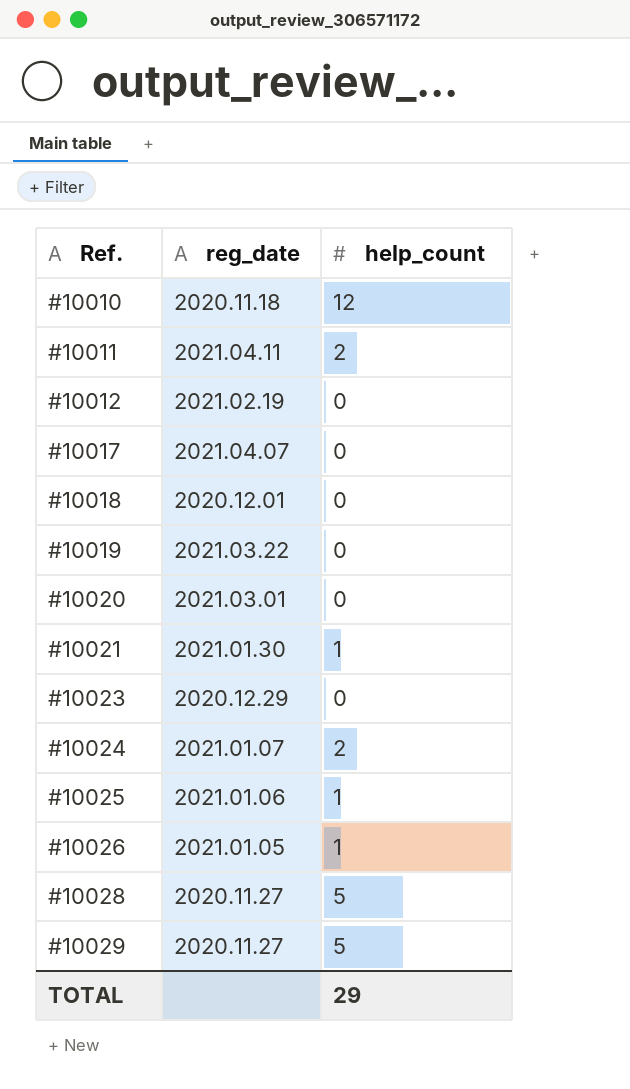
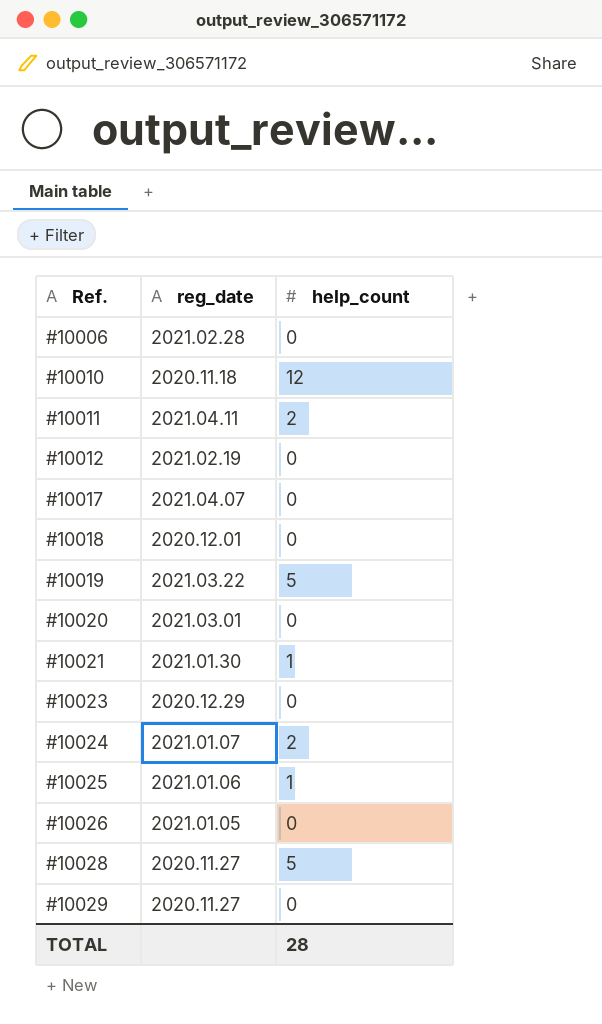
row #10006: none -> 2021.02.28 | 0
#10019 | help_count: 0 -> 5
#10026 | help_count: 1 -> 0
#10029 | help_count: 5 -> 0
TOTAL | help_count: 29 -> 28

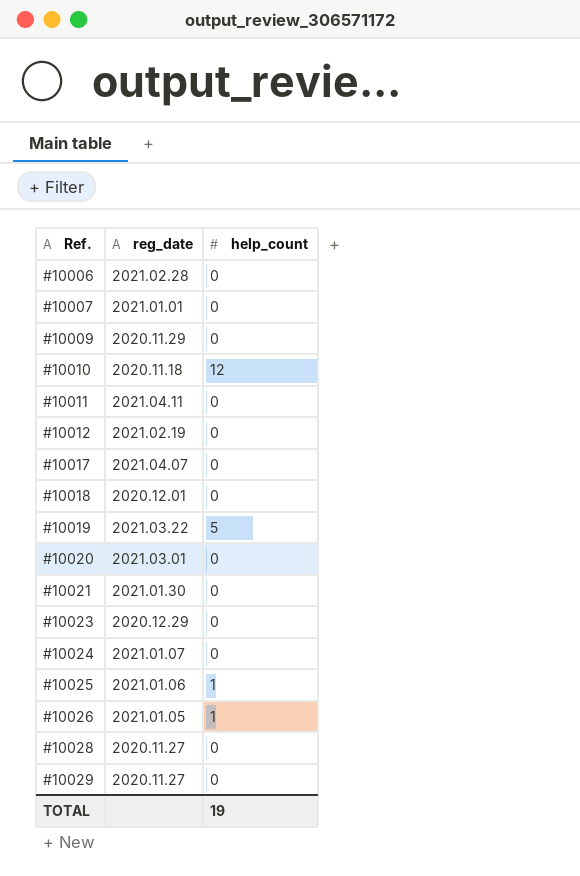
row #10007: none -> 2021.01.01 | 0
row #10009: none -> 2020.11.29 | 0
#10011 | help_count: 2 -> 0
#10021 | help_count: 1 -> 0
#10024 | help_count: 2 -> 0
#10026 | help_count: 0 -> 1
#10028 | help_count: 5 -> 0
TOTAL | help_count: 28 -> 19

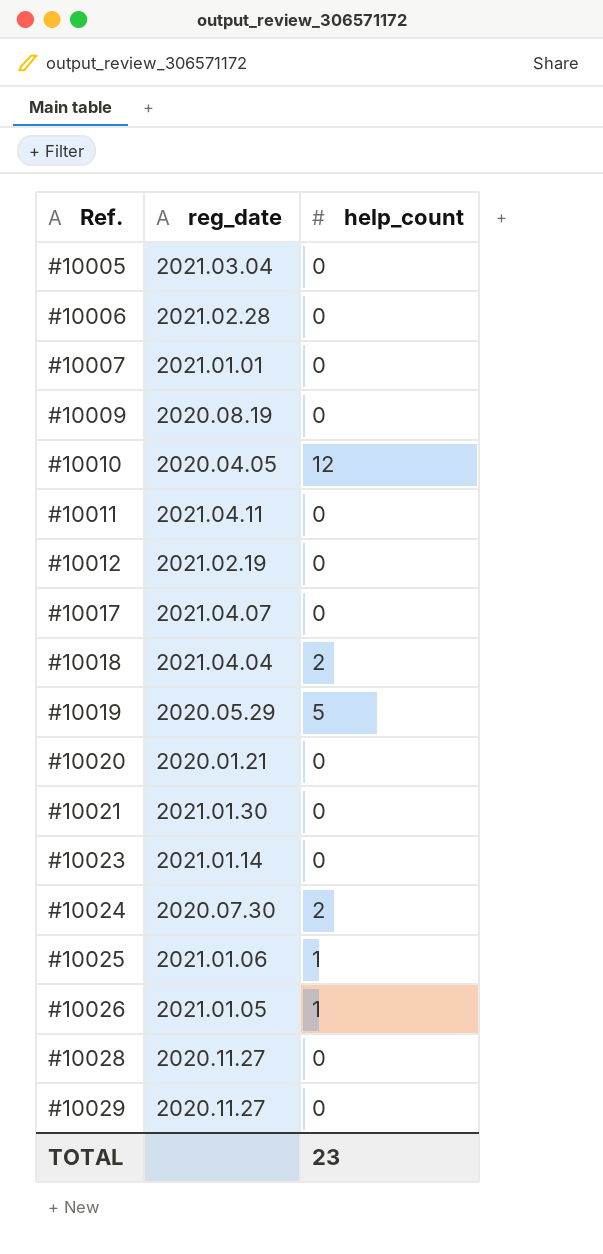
row #10005: none -> 2021.03.04 | 0
#10009 | reg_date: 2020.11.29 -> 2020.08.19
#10010 | reg_date: 2020.11.18 -> 2020.04.05
#10018 | reg_date: 2020.12.01 -> 2021.04.04
#10018 | help_count: 0 -> 2
#10019 | reg_date: 2021.03.22 -> 2020.05.29
#10020 | reg_date: 2021.03.01 -> 2020.01.21
#10023 | reg_date: 2020.12.29 -> 2021.01.14
#10024 | reg_date: 2021.01.07 -> 2020.07.30
#10024 | help_count: 0 -> 2
TOTAL | help_count: 19 -> 23

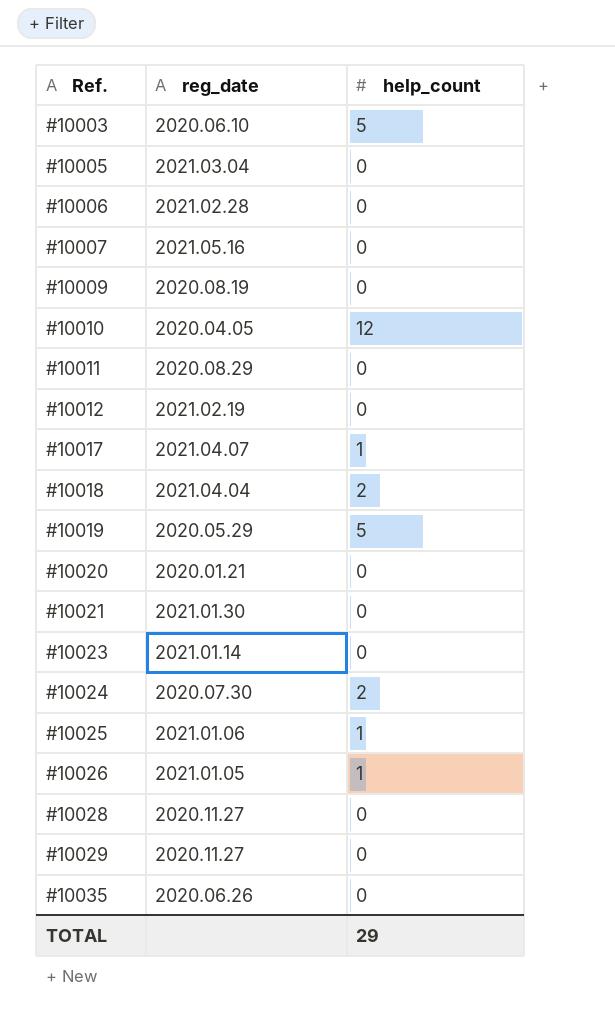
row #10003: none -> 2020.06.10 | 5
#10007 | reg_date: 2021.01.01 -> 2021.05.16
#10011 | reg_date: 2021.04.11 -> 2020.08.29
#10017 | help_count: 0 -> 1
row #10035: none -> 2020.06.26 | 0
TOTAL | help_count: 23 -> 29

